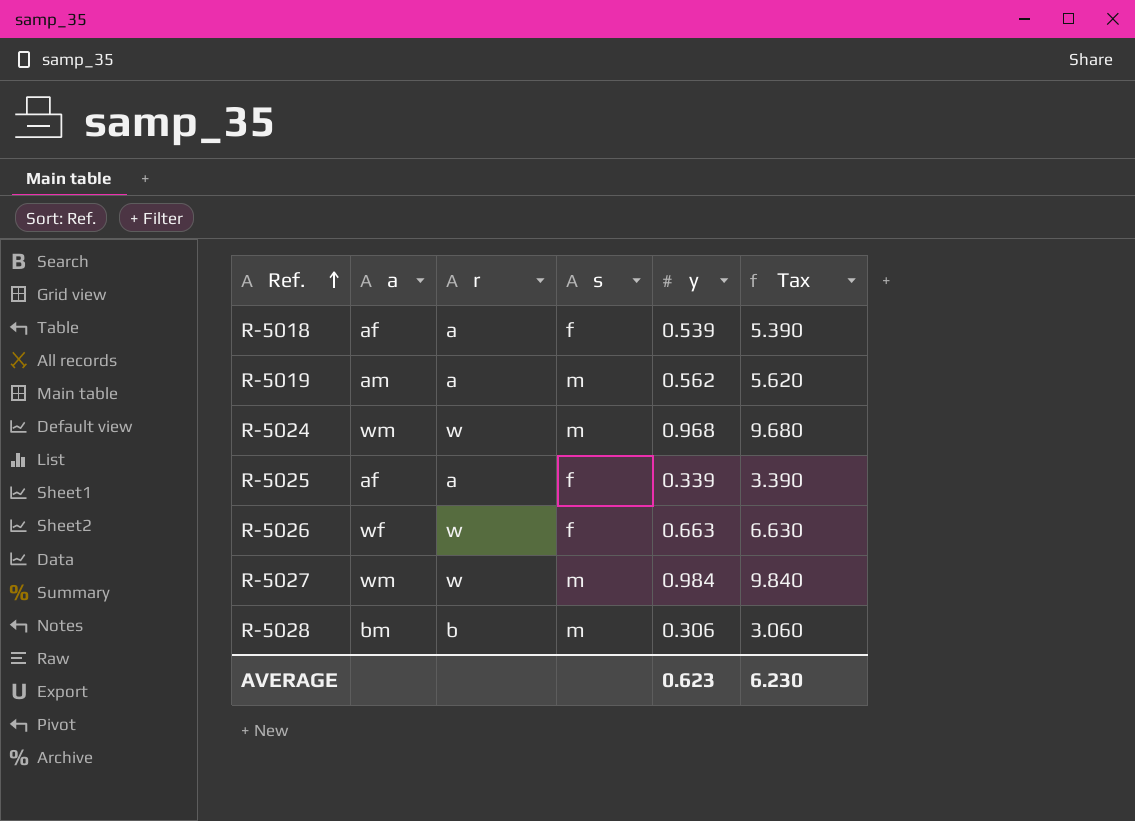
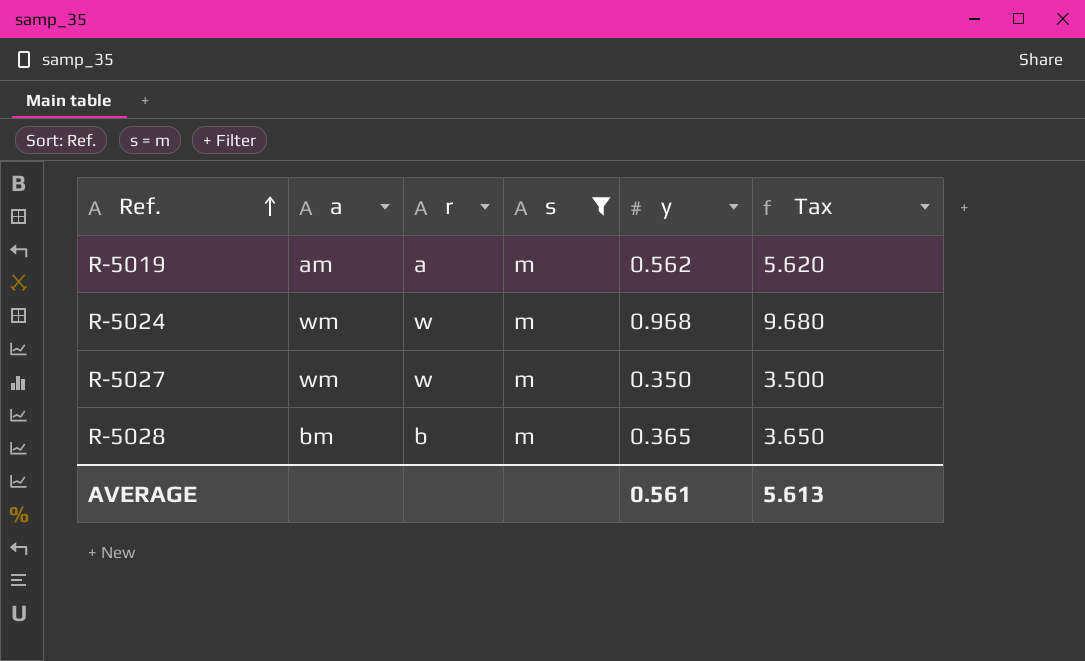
filter: none -> s = m
R-5027 | y: 0.984 -> 0.350
R-5027 | Tax: 9.840 -> 3.500
R-5028 | y: 0.306 -> 0.365
R-5028 | Tax: 3.060 -> 3.650
AVERAGE | y: 0.623 -> 0.561
AVERAGE | Tax: 6.230 -> 5.613

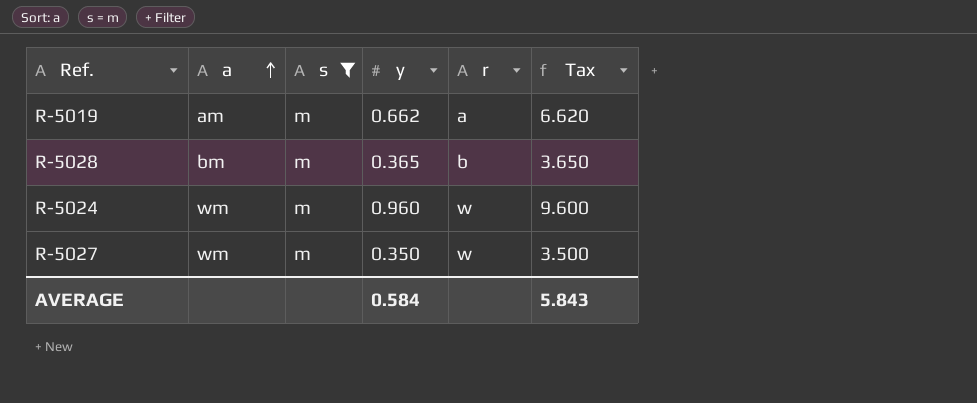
row order: Ref. ascending -> a ascending
column r | position: 3 -> 5
R-5019 | y: 0.562 -> 0.662
R-5019 | Tax: 5.620 -> 6.620
R-5024 | y: 0.968 -> 0.960
R-5024 | Tax: 9.680 -> 9.600
AVERAGE | y: 0.561 -> 0.584
AVERAGE | Tax: 5.613 -> 5.843

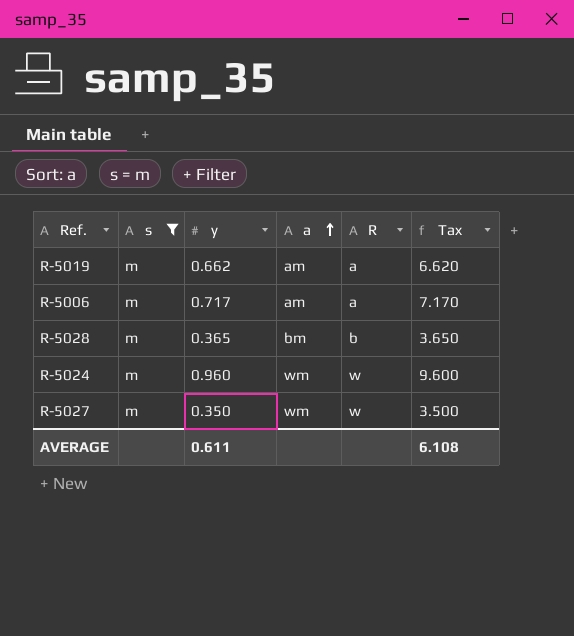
column a | position: 2 -> 4
column name: r -> R
row R-5006: none -> m | 0.717 | am | a | 7.170
AVERAGE | y: 0.584 -> 0.611
AVERAGE | Tax: 5.843 -> 6.108

